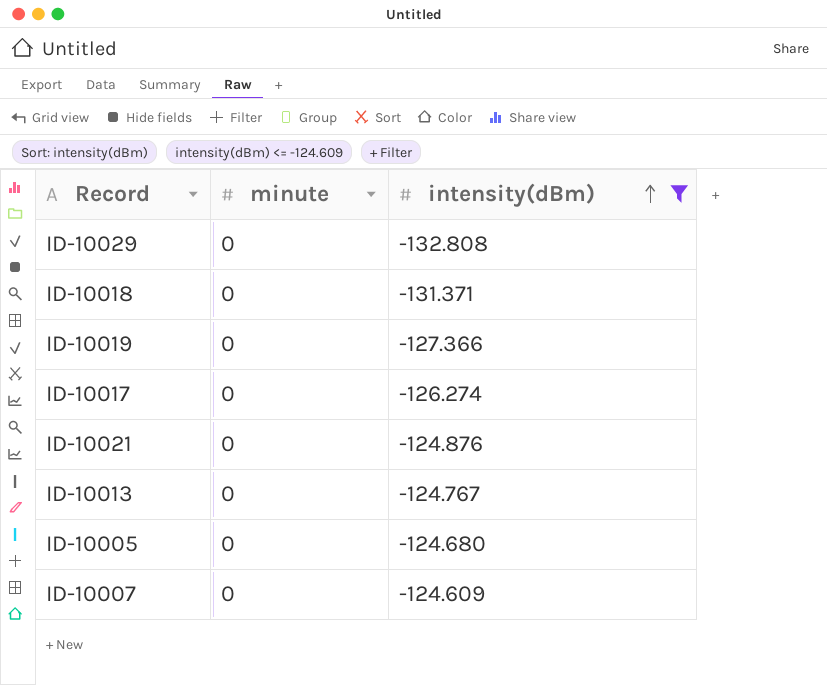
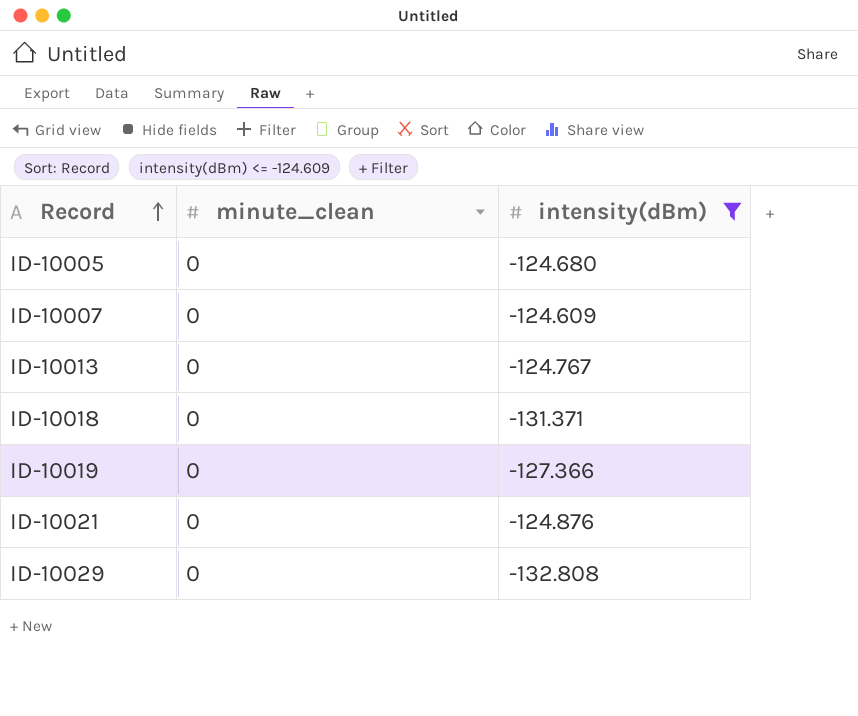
row order: intensity(dBm) ascending -> Record ascending
column name: minute -> minute_clean
row ID-10017: 0 | -126.274 -> none

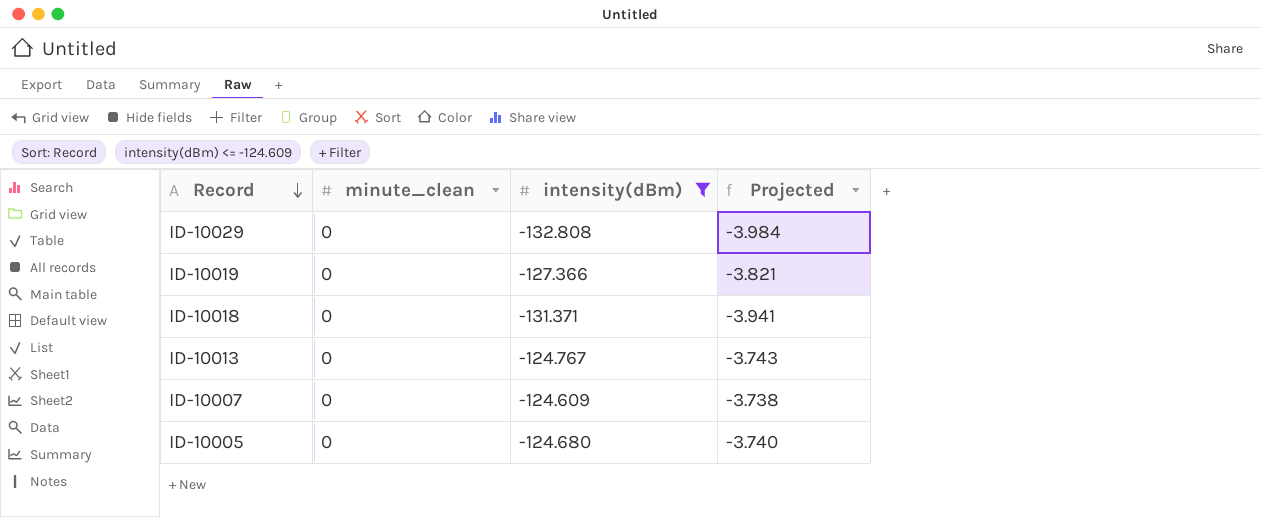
row order: Record ascending -> Record descending
column Projected | formula: none -> [intensity(dBm)] * 0.03
row ID-10021: 0 | -124.876 -> none

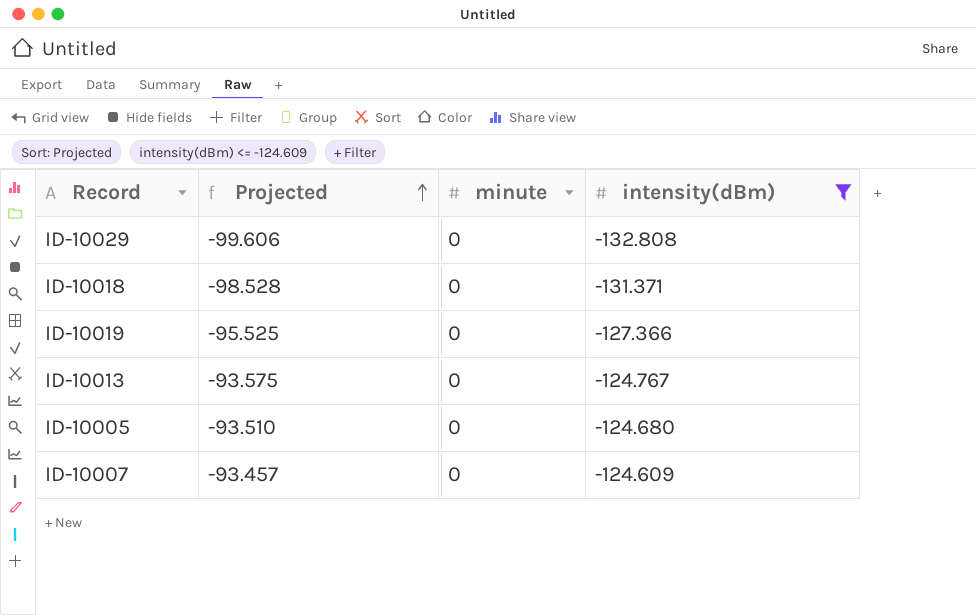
row order: Record descending -> Projected ascending
column Projected | formula: [intensity(dBm)] * 0.03 -> [intensity(dBm)] * 0.75
column Projected | position: 4 -> 2
column name: minute_clean -> minute

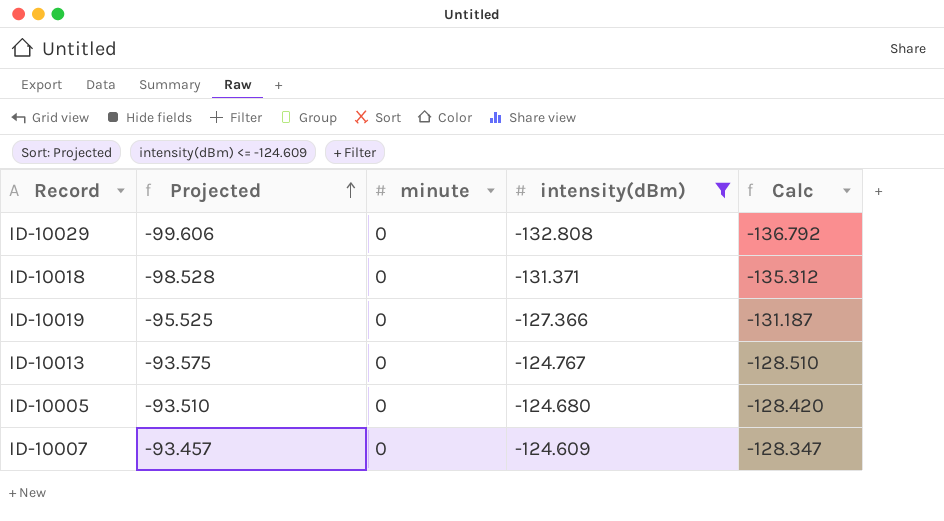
column Calc | formula: none -> [intensity(dBm)] * 1.03

